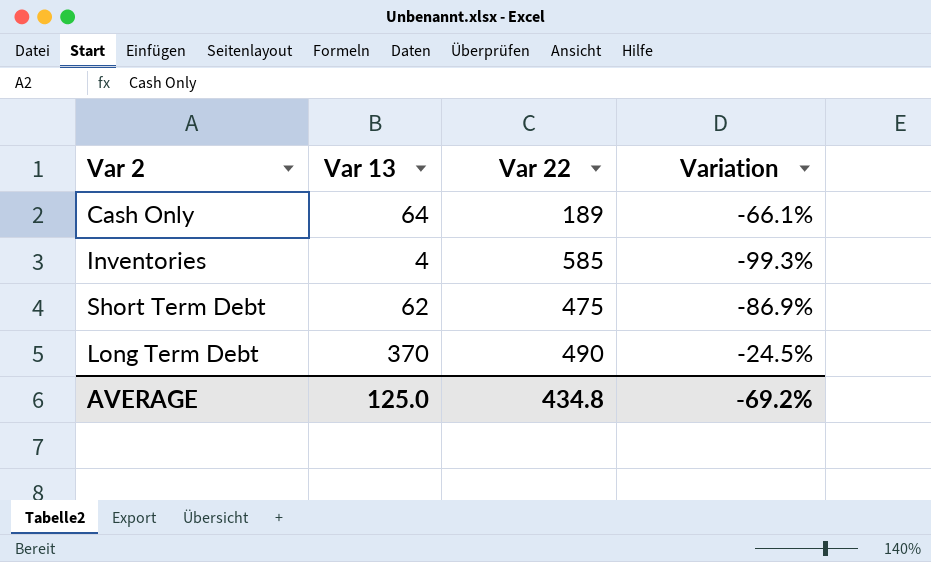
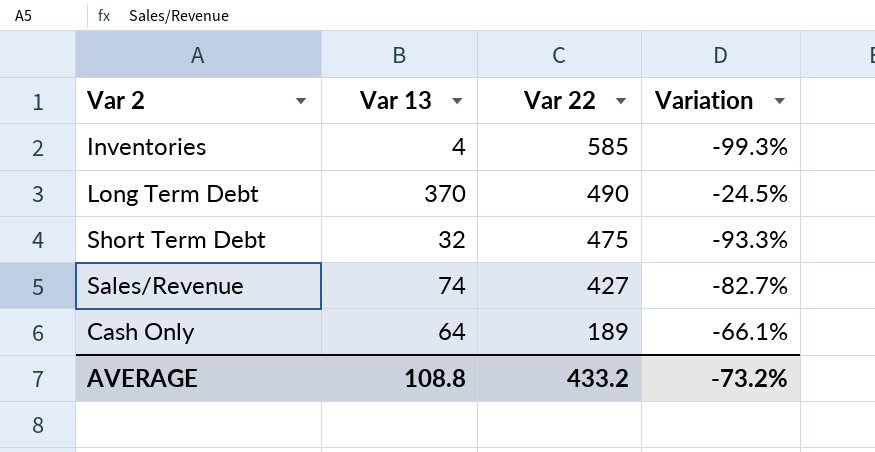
row order: none -> Var 22 descending
Short Term Debt | Var 13: 62 -> 32
Short Term Debt | Variation: -86.9% -> -93.3%
row Sales/Revenue: none -> 74 | 427 | -82.7%
AVERAGE | Var 13: 125.0 -> 108.8
AVERAGE | Var 22: 434.8 -> 433.2
AVERAGE | Variation: -69.2% -> -73.2%

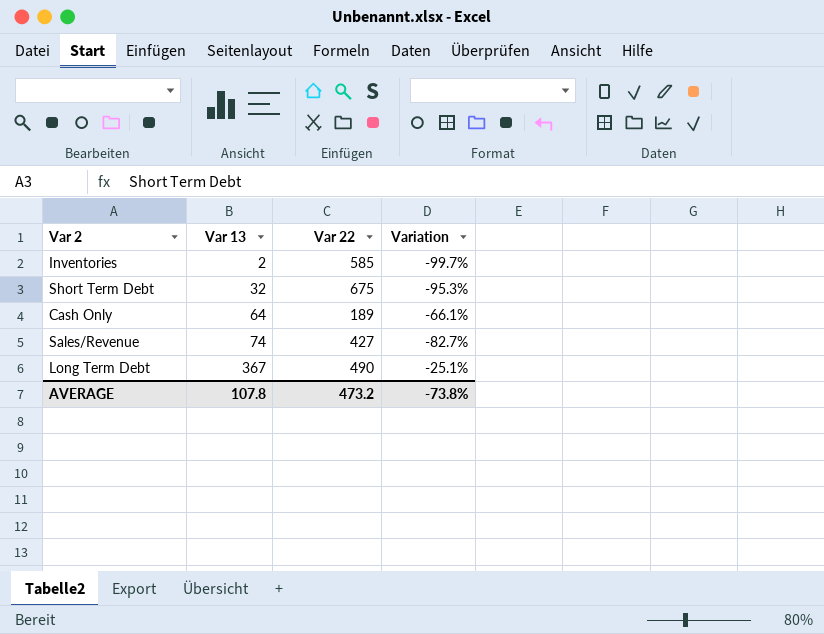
row order: Var 22 descending -> Var 13 ascending
Inventories | Var 13: 4 -> 2
Inventories | Variation: -99.3% -> -99.7%
Short Term Debt | Var 22: 475 -> 675
Short Term Debt | Variation: -93.3% -> -95.3%
Long Term Debt | Var 13: 370 -> 367
Long Term Debt | Variation: -24.5% -> -25.1%
AVERAGE | Var 13: 108.8 -> 107.8
AVERAGE | Var 22: 433.2 -> 473.2
AVERAGE | Variation: -73.2% -> -73.8%

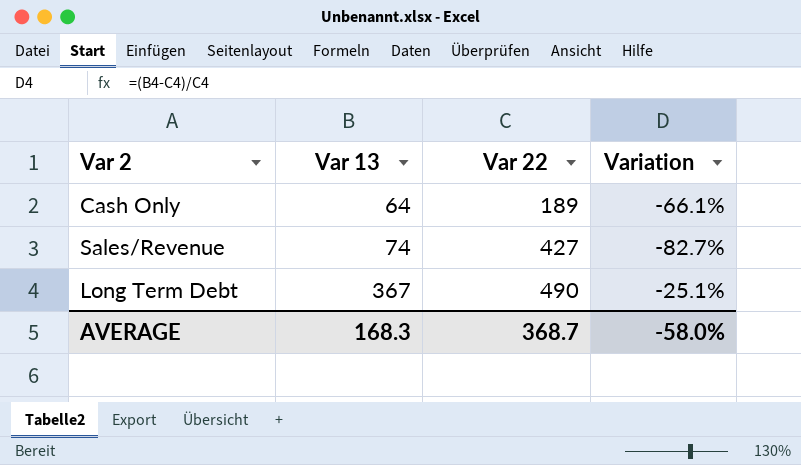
row Inventories: 2 | 585 | -99.7% -> none
row Short Term Debt: 32 | 675 | -95.3% -> none
AVERAGE | Var 13: 107.8 -> 168.3
AVERAGE | Var 22: 473.2 -> 368.7
AVERAGE | Variation: -73.8% -> -58.0%

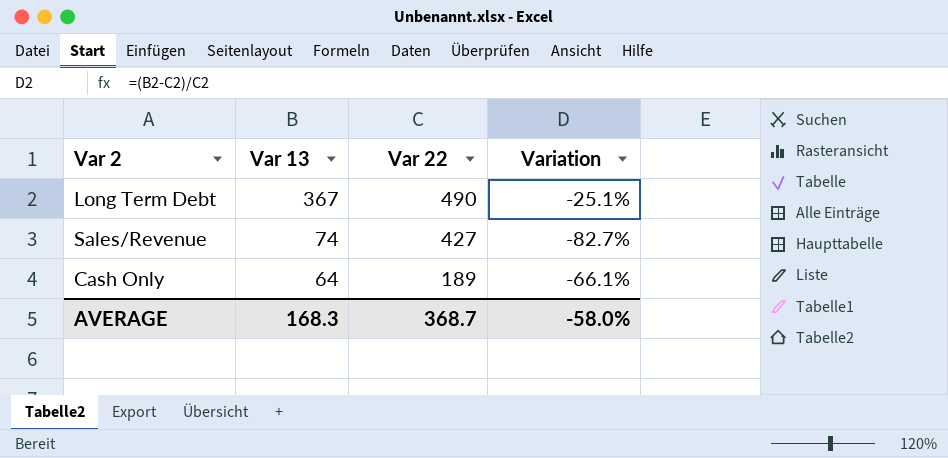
row order: Var 13 ascending -> Var 13 descending

